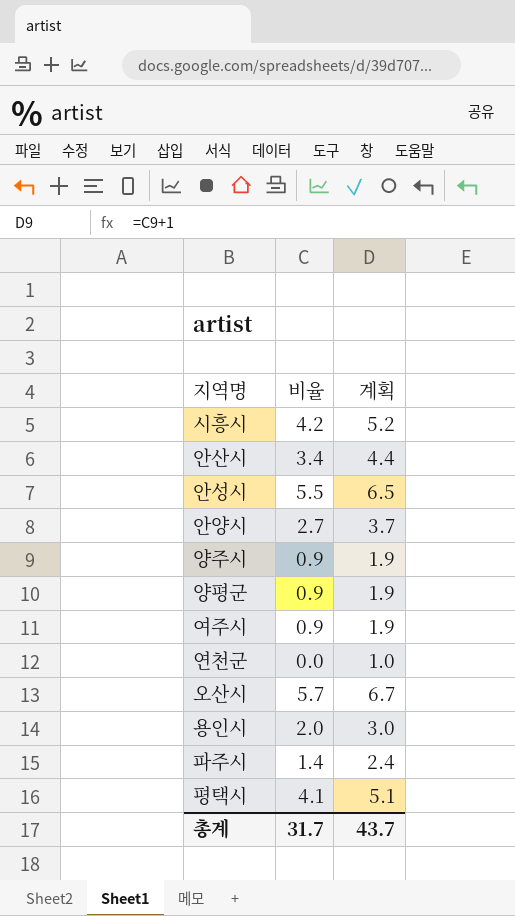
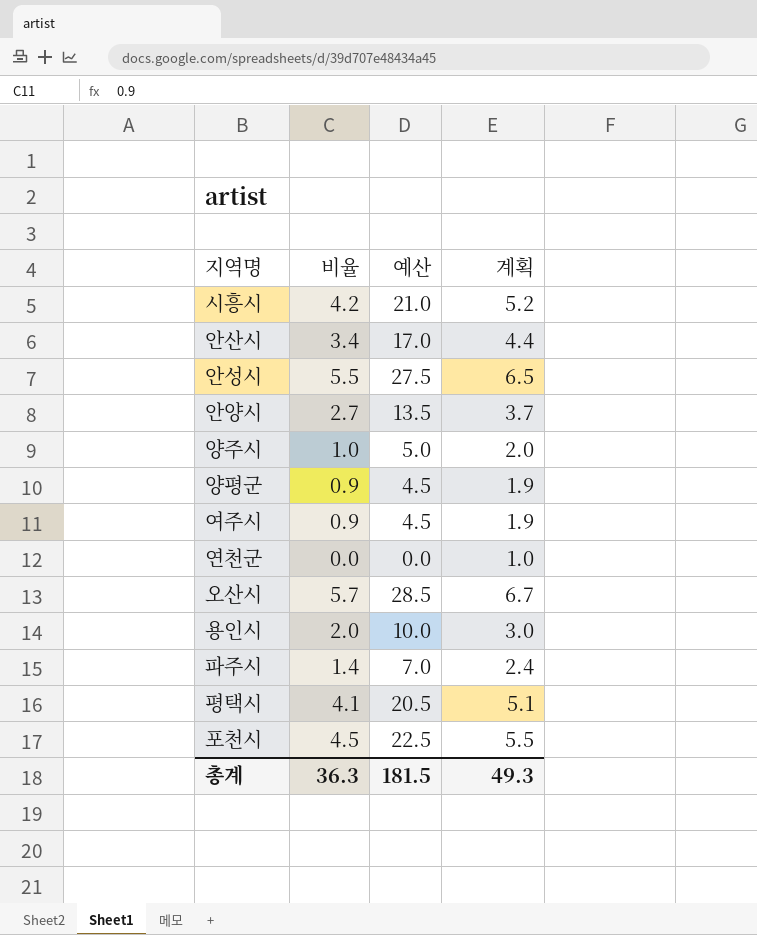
column 예산 | formula: none -> [비율] * 5
양주시 | 비율: 0.9 -> 1.0
양주시 | 계획: 1.9 -> 2.0
row 포천시: none -> 4.5 | 22.5 | 5.5
총계 | 비율: 31.7 -> 36.3
총계 | 계획: 43.7 -> 49.3

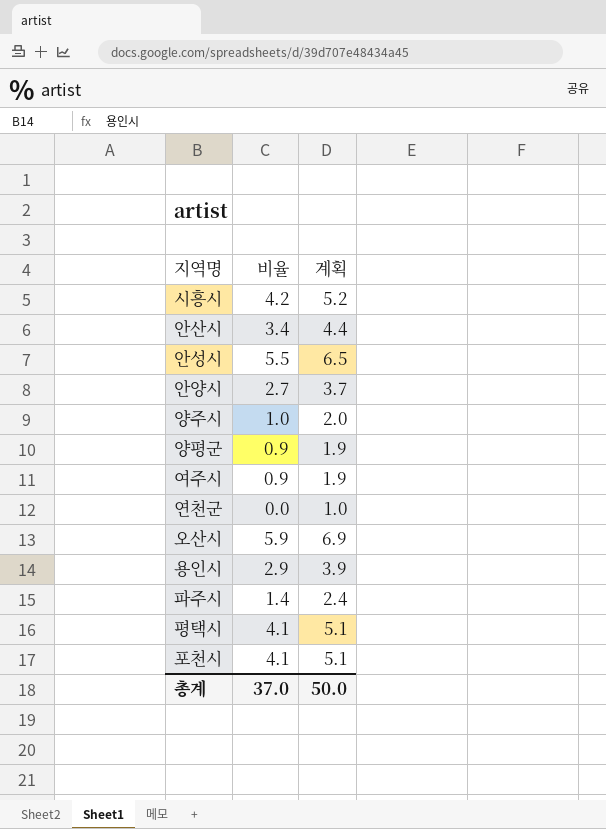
column 예산 | formula: [비율] * 5 -> none
오산시 | 비율: 5.7 -> 5.9
오산시 | 계획: 6.7 -> 6.9
용인시 | 비율: 2.0 -> 2.9
용인시 | 계획: 3.0 -> 3.9
포천시 | 비율: 4.5 -> 4.1
포천시 | 계획: 5.5 -> 5.1
총계 | 비율: 36.3 -> 37.0
총계 | 계획: 49.3 -> 50.0

